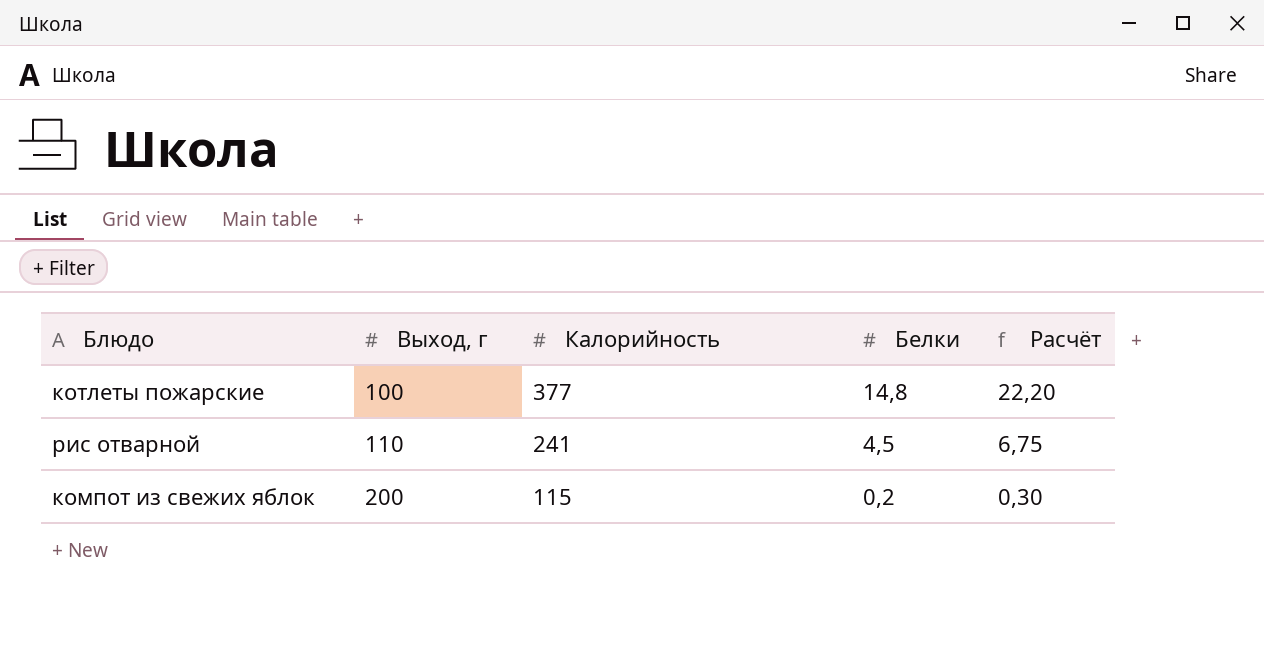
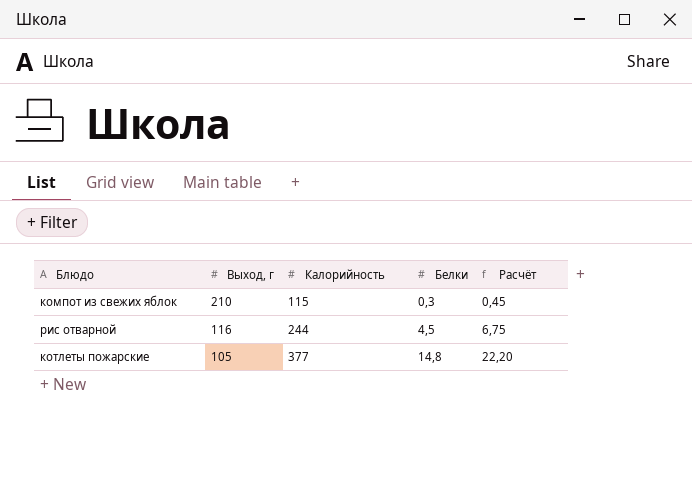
row order: Выход, г ascending -> Выход, г descending
компот из свежих яблок | Выход, г: 200 -> 210
компот из свежих яблок | Белки: 0,2 -> 0,3
компот из свежих яблок | Расчёт: 0,30 -> 0,45
рис отварной | Выход, г: 110 -> 116
рис отварной | Калорийность: 241 -> 244
котлеты пожарские | Выход, г: 100 -> 105

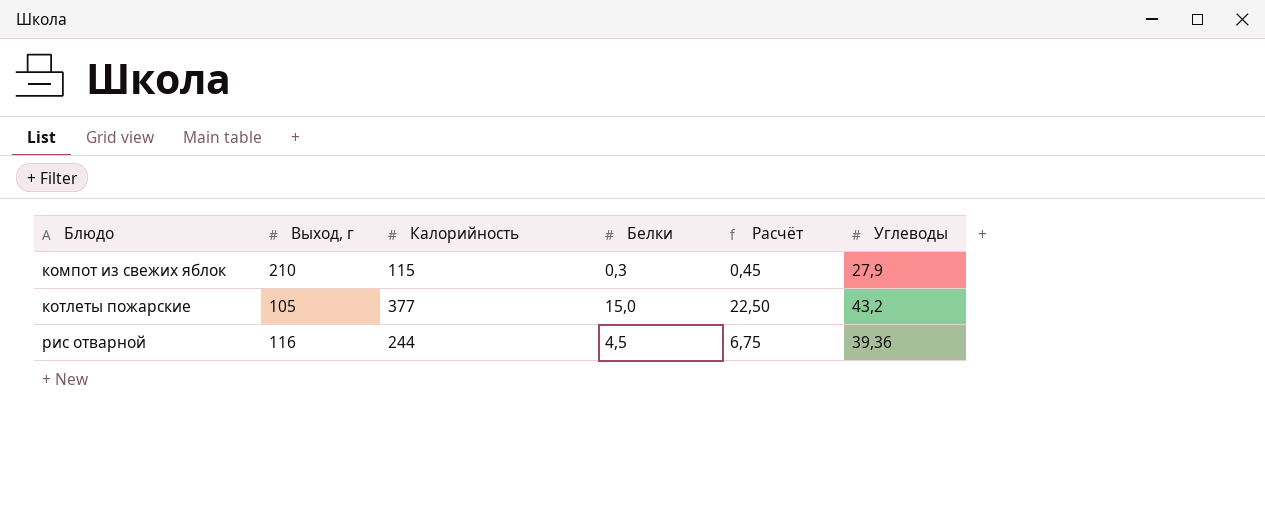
row order: Выход, г descending -> Блюдо ascending
column Углеводы | position: none -> 6
котлеты пожарские | Белки: 14,8 -> 15,0
котлеты пожарские | Расчёт: 22,20 -> 22,50

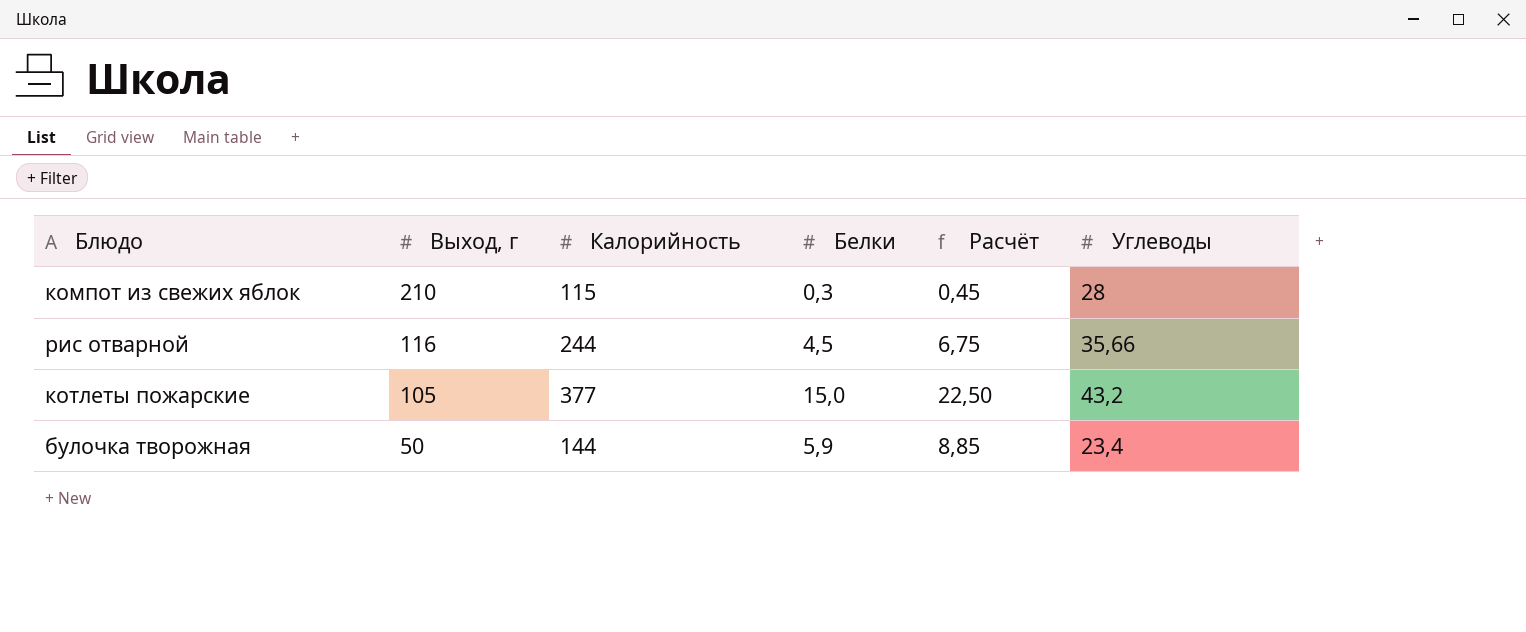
row order: Блюдо ascending -> Выход, г descending
компот из свежих яблок | Углеводы: 27,9 -> 28
рис отварной | Углеводы: 39,36 -> 35,66
row булочка творожная: none -> 50 | 144 | 5,9 | 8,85 | 23,4

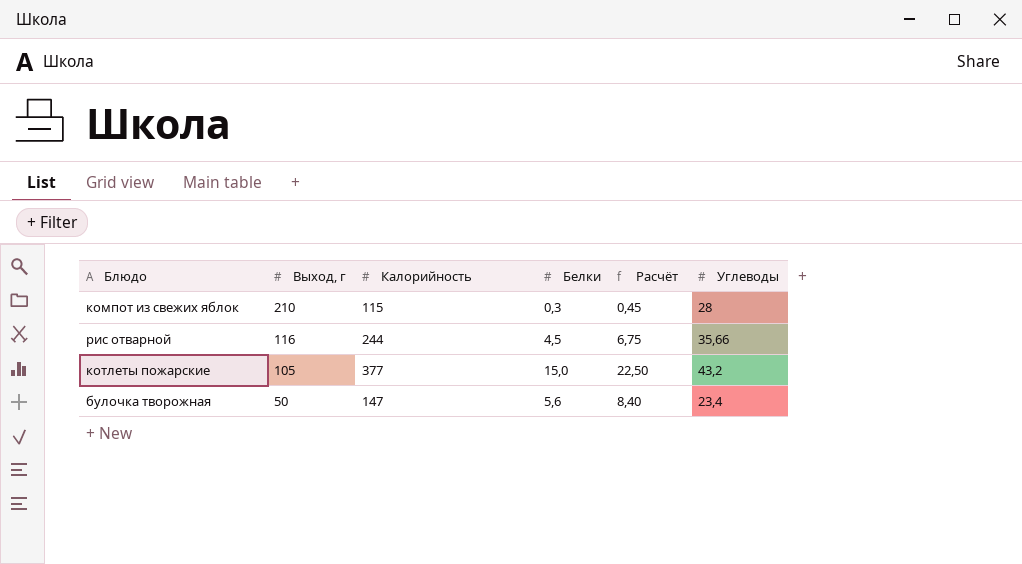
булочка творожная | Калорийность: 144 -> 147
булочка творожная | Белки: 5,9 -> 5,6
булочка творожная | Расчёт: 8,85 -> 8,40

